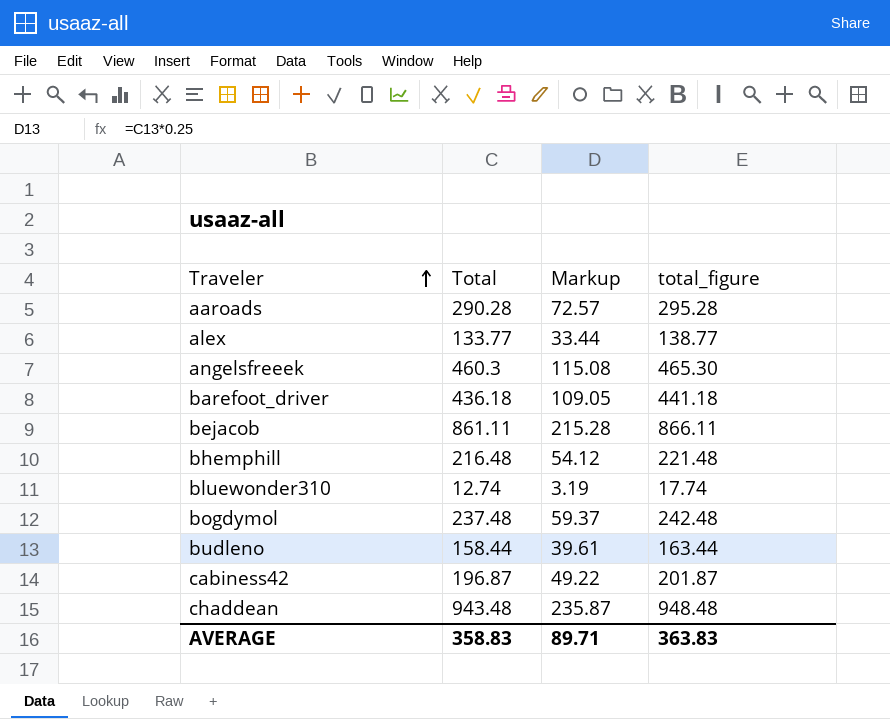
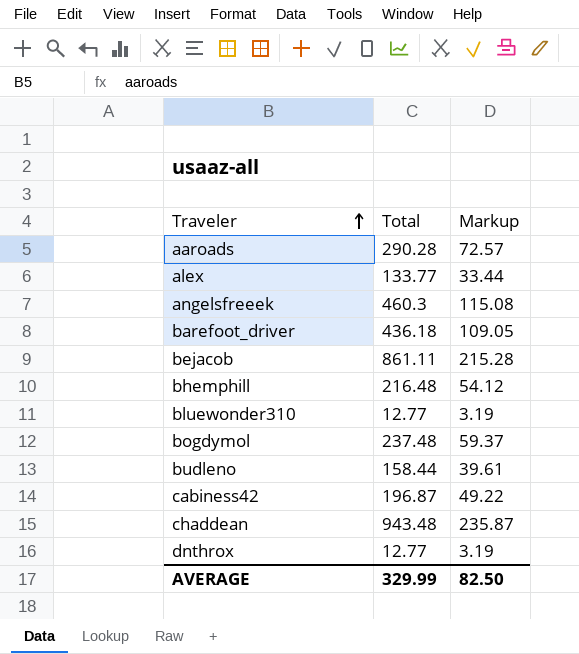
column total_figure | formula: [Total] + 5 -> none
bluewonder310 | Total: 12.74 -> 12.77
row dnthrox: none -> 12.77 | 3.19
AVERAGE | Total: 358.83 -> 329.99
AVERAGE | Markup: 89.71 -> 82.50

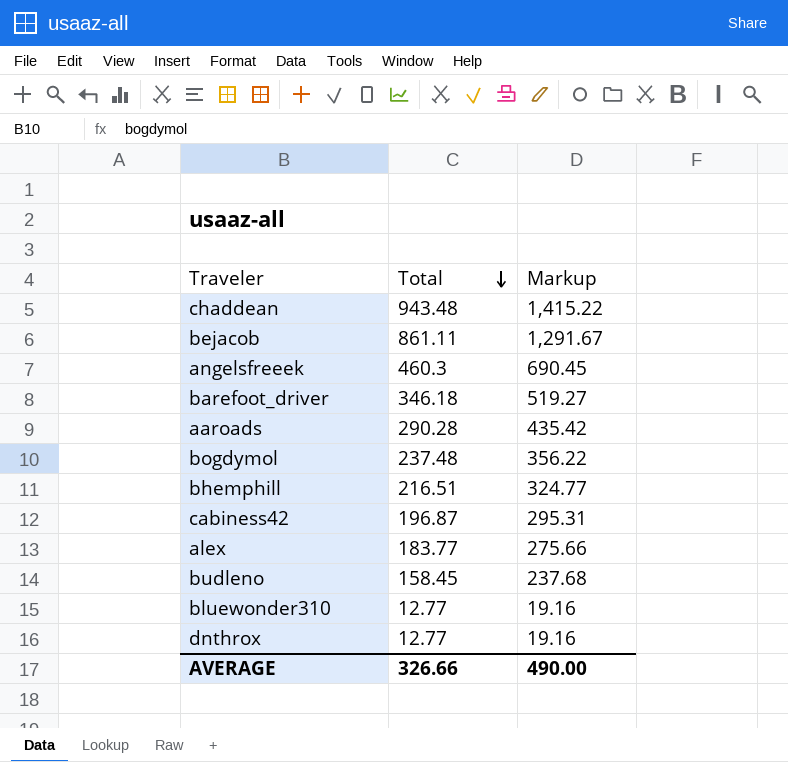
row order: Traveler ascending -> Total descending
column Markup | formula: [Total] * 0.25 -> [Total] * 1.5
barefoot_driver | Total: 436.18 -> 346.18
bhemphill | Total: 216.48 -> 216.51
alex | Total: 133.77 -> 183.77
budleno | Total: 158.44 -> 158.45
AVERAGE | Total: 329.99 -> 326.66
AVERAGE | Markup: 82.50 -> 490.00

